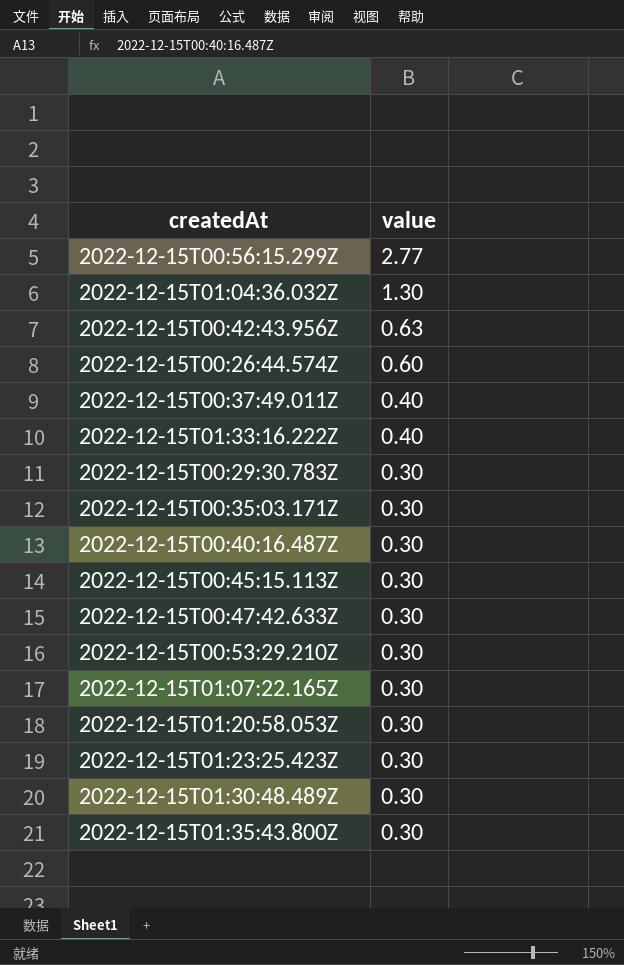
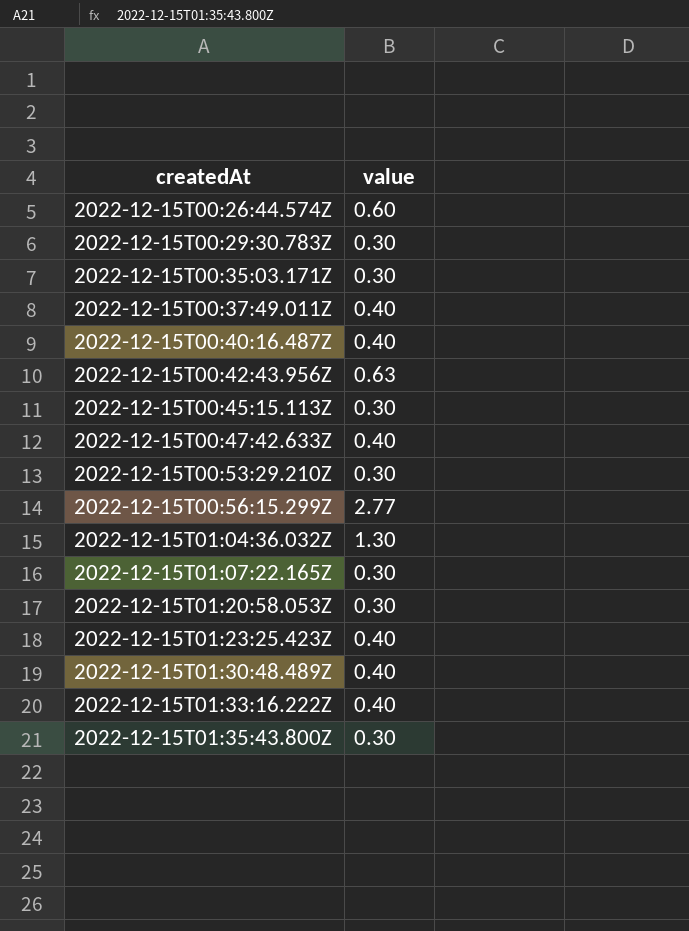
row order: value descending -> createdAt ascending
2022-12-15T00:40:16.487Z | value: 0.30 -> 0.40
2022-12-15T00:47:42.633Z | value: 0.30 -> 0.40
2022-12-15T01:23:25.423Z | value: 0.30 -> 0.40
2022-12-15T01:30:48.489Z | value: 0.30 -> 0.40

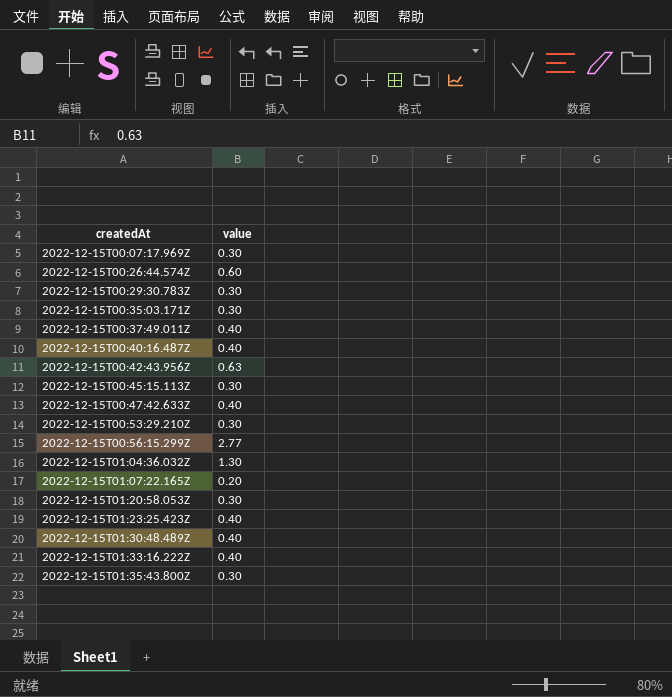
row 2022-12-15T00:07:17.969Z: none -> 0.30
2022-12-15T01:07:22.165Z | value: 0.30 -> 0.20

